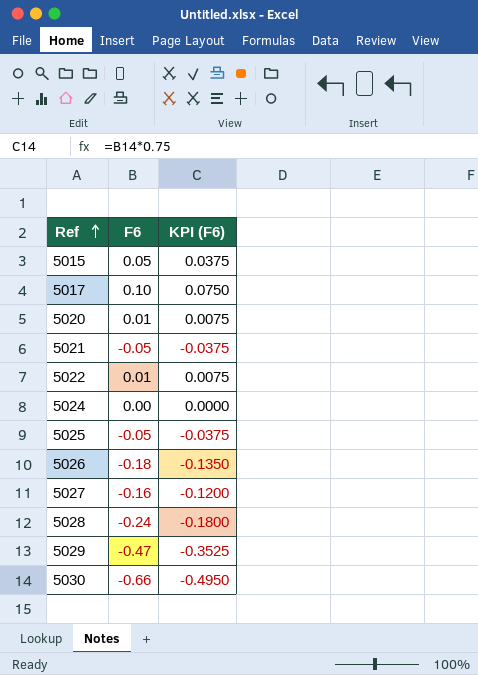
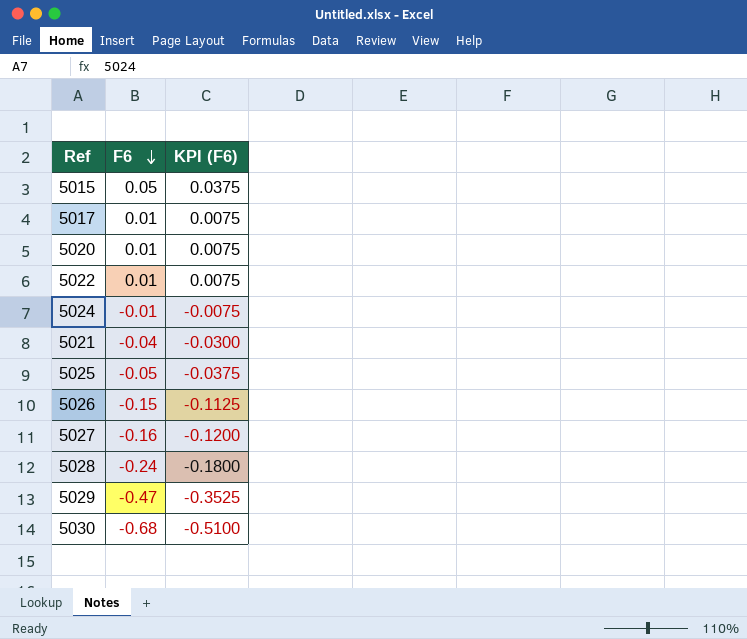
row order: Ref ascending -> F6 descending
5017 | F6: 0.10 -> 0.01
5017 | KPI (F6): 0.0750 -> 0.0075
5024 | F6: 0.00 -> -0.01
5024 | KPI (F6): 0.0000 -> -0.0075
5021 | F6: -0.05 -> -0.04
5021 | KPI (F6): -0.0375 -> -0.0300
5026 | F6: -0.18 -> -0.15
5026 | KPI (F6): -0.1350 -> -0.1125
5030 | F6: -0.66 -> -0.68
5030 | KPI (F6): -0.4950 -> -0.5100

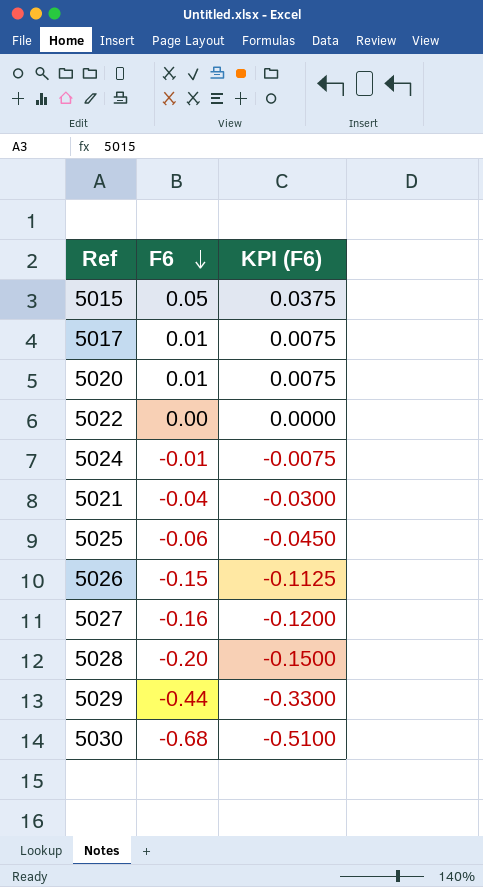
5022 | F6: 0.01 -> 0.00
5022 | KPI (F6): 0.0075 -> 0.0000
5025 | F6: -0.05 -> -0.06
5025 | KPI (F6): -0.0375 -> -0.0450
5028 | F6: -0.24 -> -0.20
5028 | KPI (F6): -0.1800 -> -0.1500
5029 | F6: -0.47 -> -0.44
5029 | KPI (F6): -0.3525 -> -0.3300

